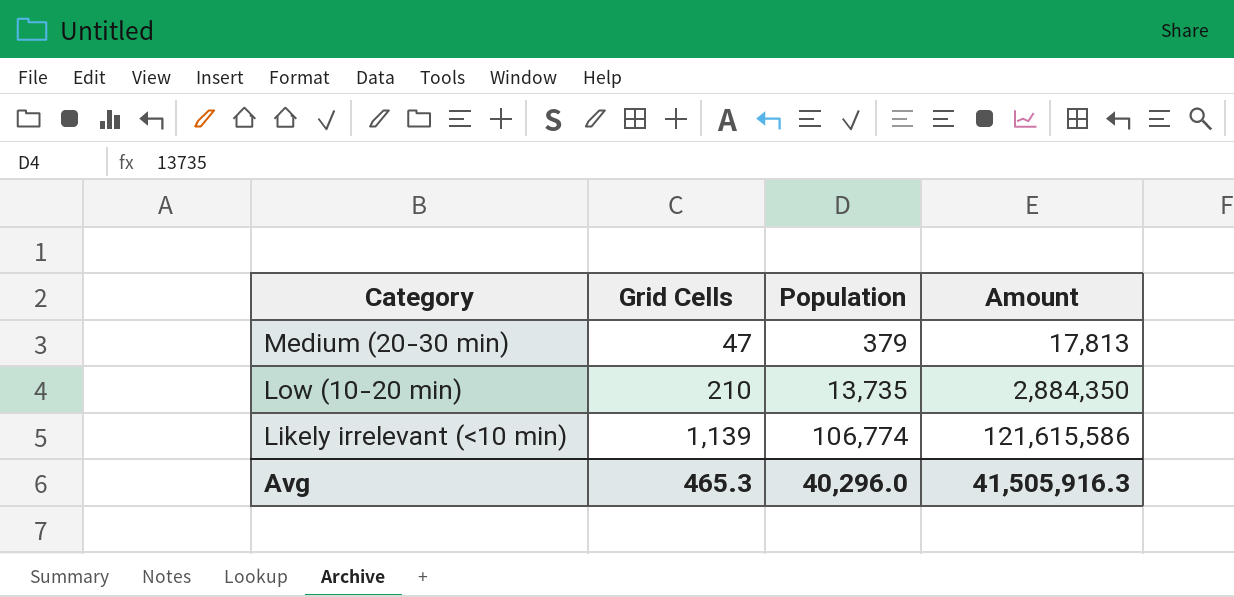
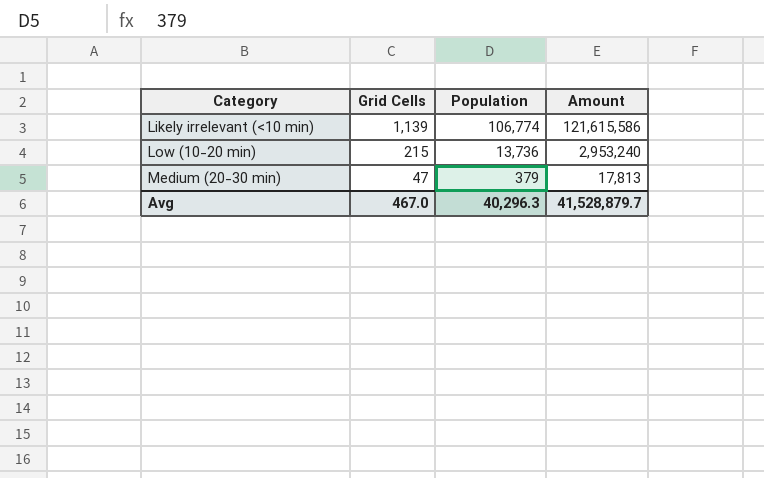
row order: Category descending -> Category ascending
Low (10-20 min) | Grid Cells: 210 -> 215
Low (10-20 min) | Population: 13,735 -> 13,736
Low (10-20 min) | Amount: 2,884,350 -> 2,953,240
Avg | Grid Cells: 465.3 -> 467.0
Avg | Population: 40,296.0 -> 40,296.3
Avg | Amount: 41,505,916.3 -> 41,528,879.7

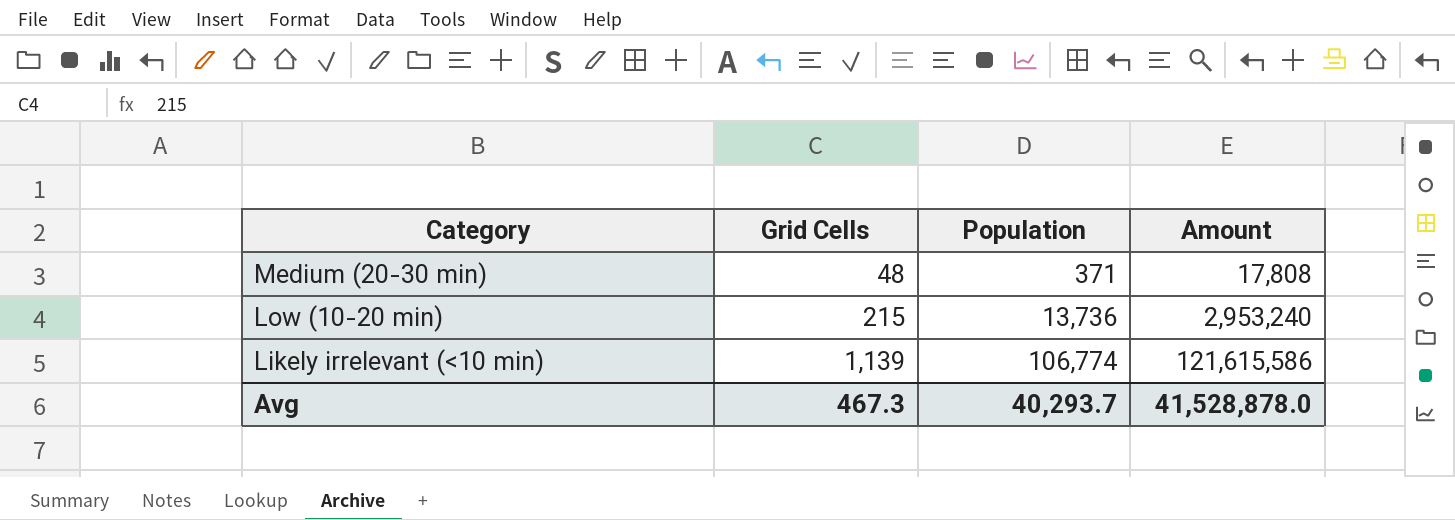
row order: Category ascending -> Category descending
Medium (20-30 min) | Grid Cells: 47 -> 48
Medium (20-30 min) | Population: 379 -> 371
Medium (20-30 min) | Amount: 17,813 -> 17,808
Avg | Grid Cells: 467.0 -> 467.3
Avg | Population: 40,296.3 -> 40,293.7
Avg | Amount: 41,528,879.7 -> 41,528,878.0

